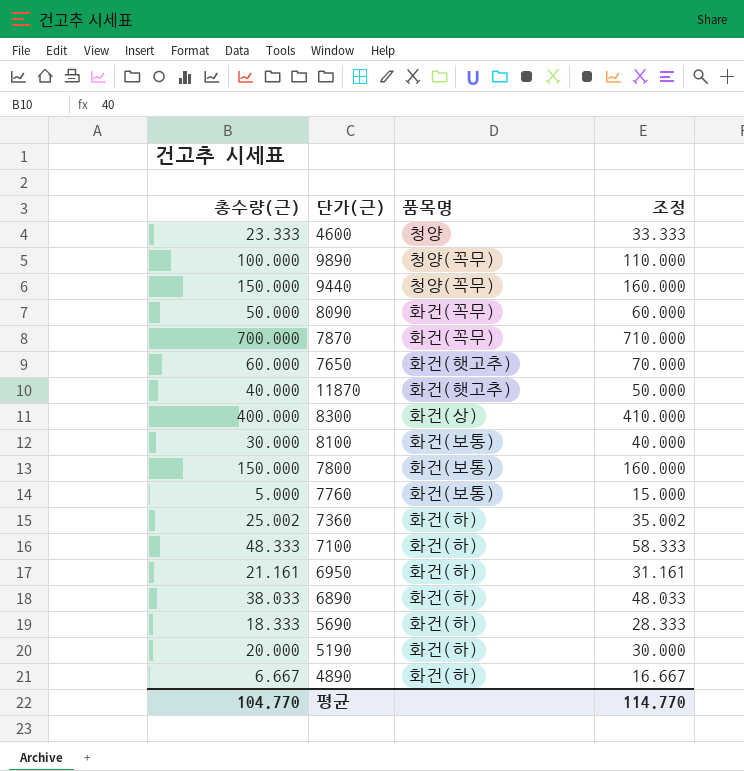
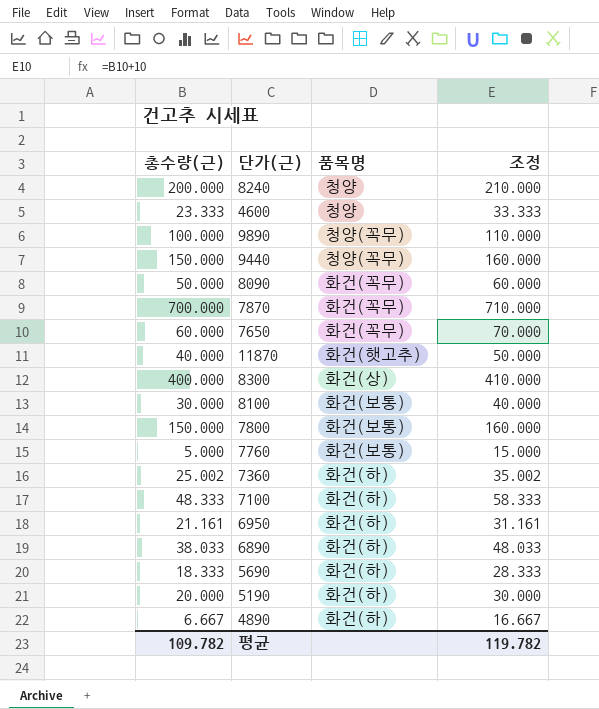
row 8240: none -> 200.000 | 청양 | 210.000
7650 | 품목명: 화건(햇고추) -> 화건(꼭무)
평균 | 총수량(근): 104.770 -> 109.782
평균 | 조정: 114.770 -> 119.782

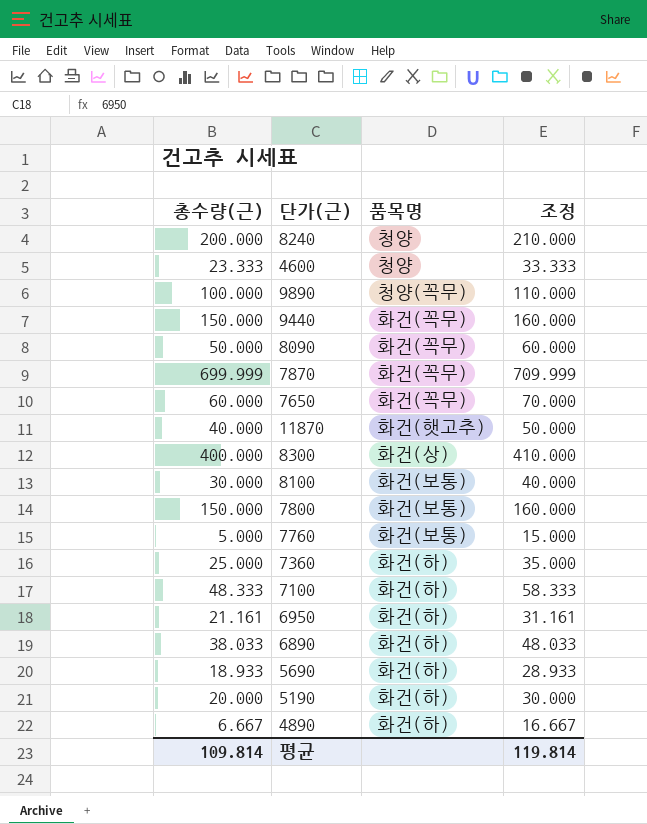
9440 | 품목명: 청양(꼭무) -> 화건(꼭무)
7870 | 총수량(근): 700.000 -> 699.999
7870 | 조정: 710.000 -> 709.999
7360 | 총수량(근): 25.002 -> 25.000
7360 | 조정: 35.002 -> 35.000
5690 | 총수량(근): 18.333 -> 18.933
5690 | 조정: 28.333 -> 28.933
평균 | 총수량(근): 109.782 -> 109.814
평균 | 조정: 119.782 -> 119.814

